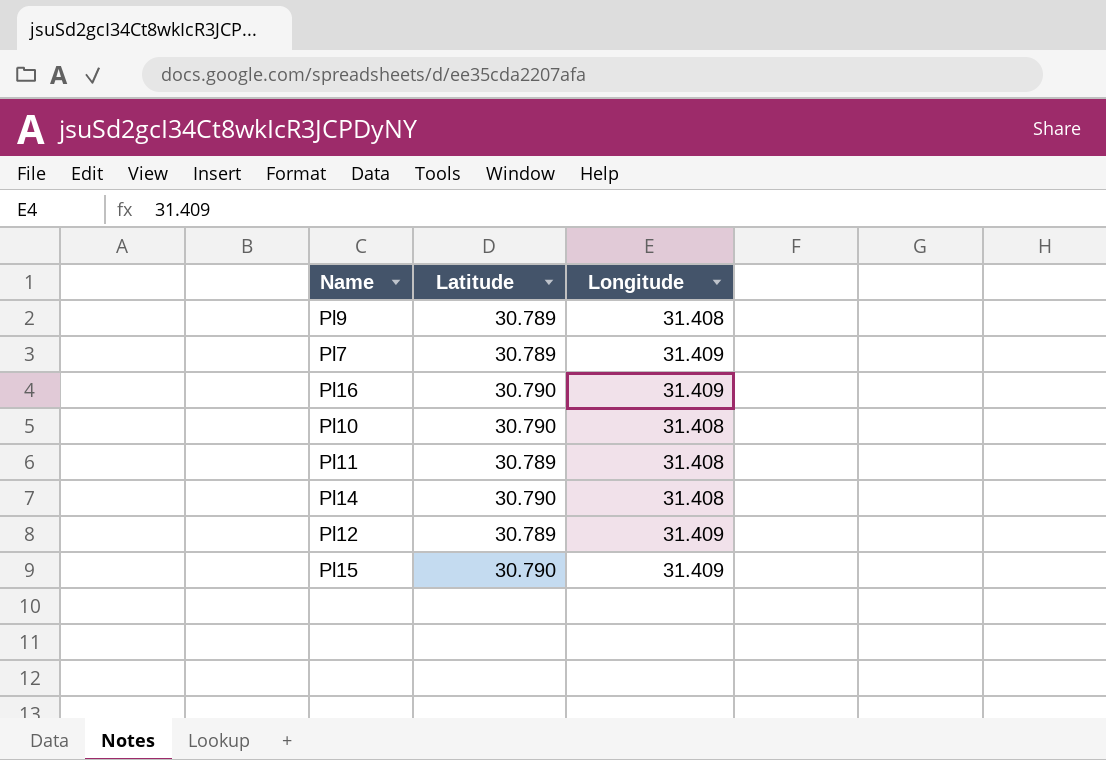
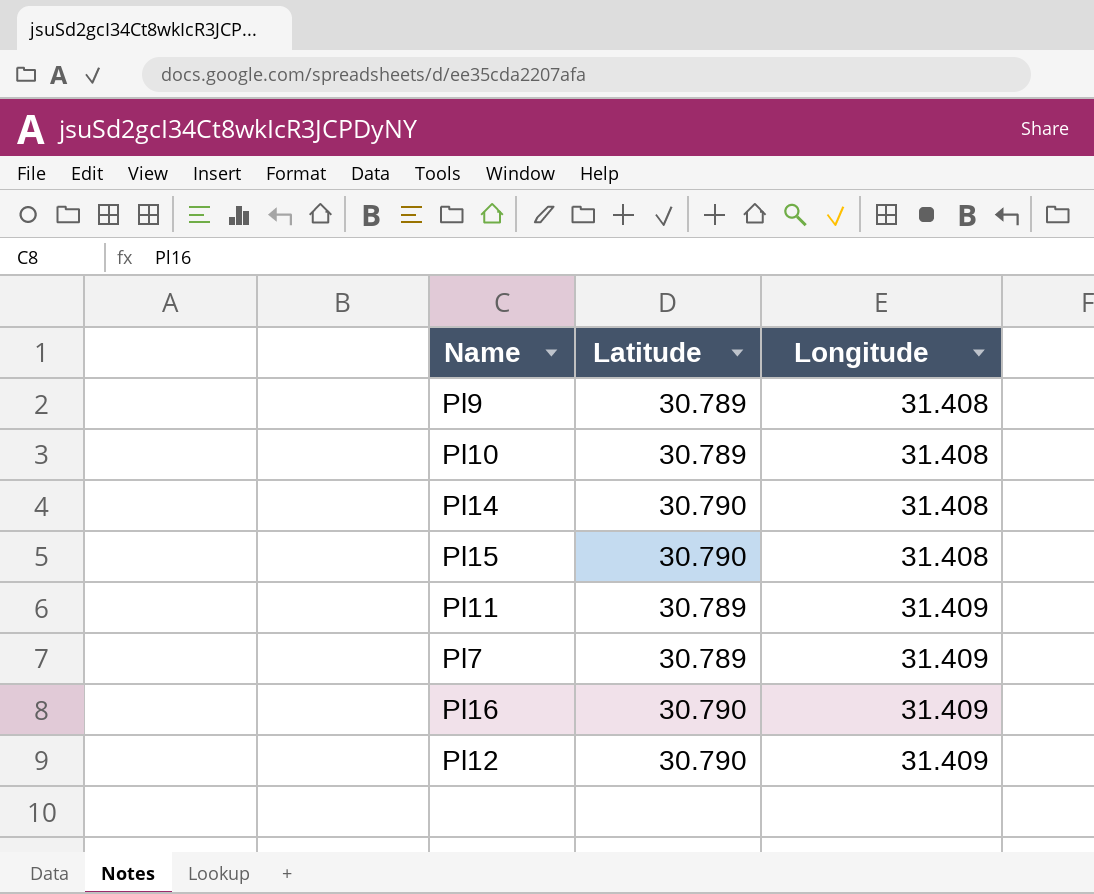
row order: none -> Longitude ascending
Pl10 | Latitude: 30.790 -> 30.789
Pl15 | Longitude: 31.409 -> 31.408
Pl11 | Longitude: 31.408 -> 31.409
Pl12 | Latitude: 30.789 -> 30.790

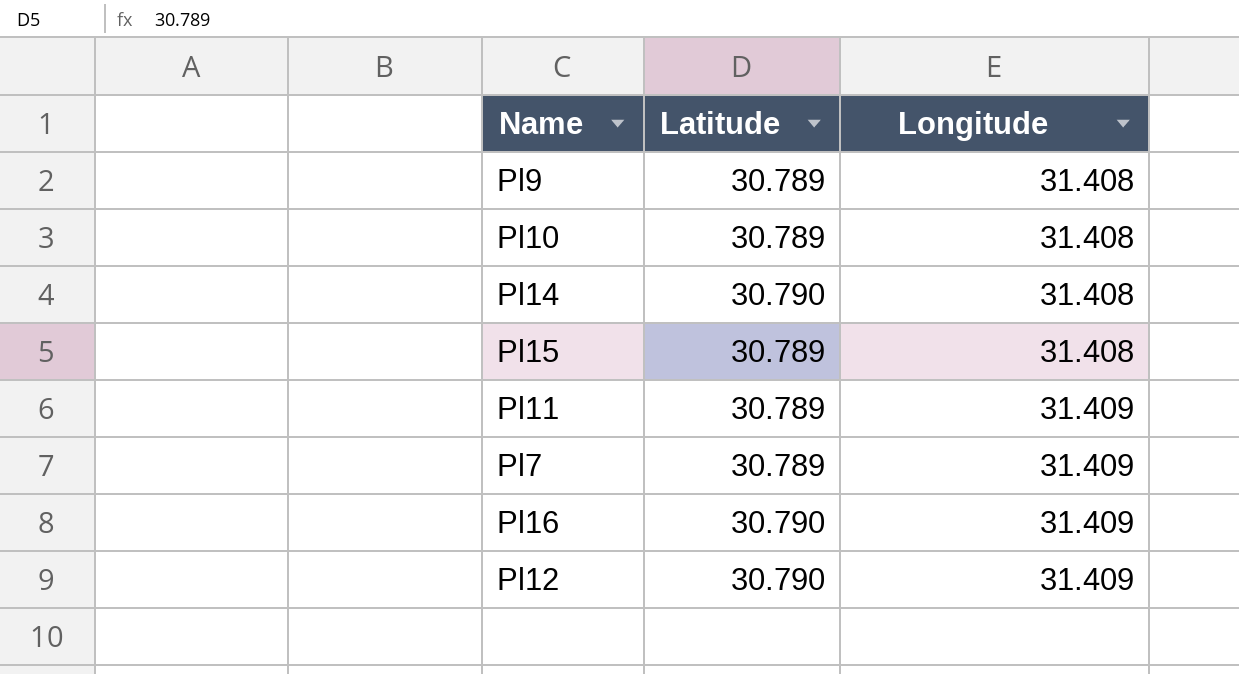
Pl15 | Latitude: 30.790 -> 30.789

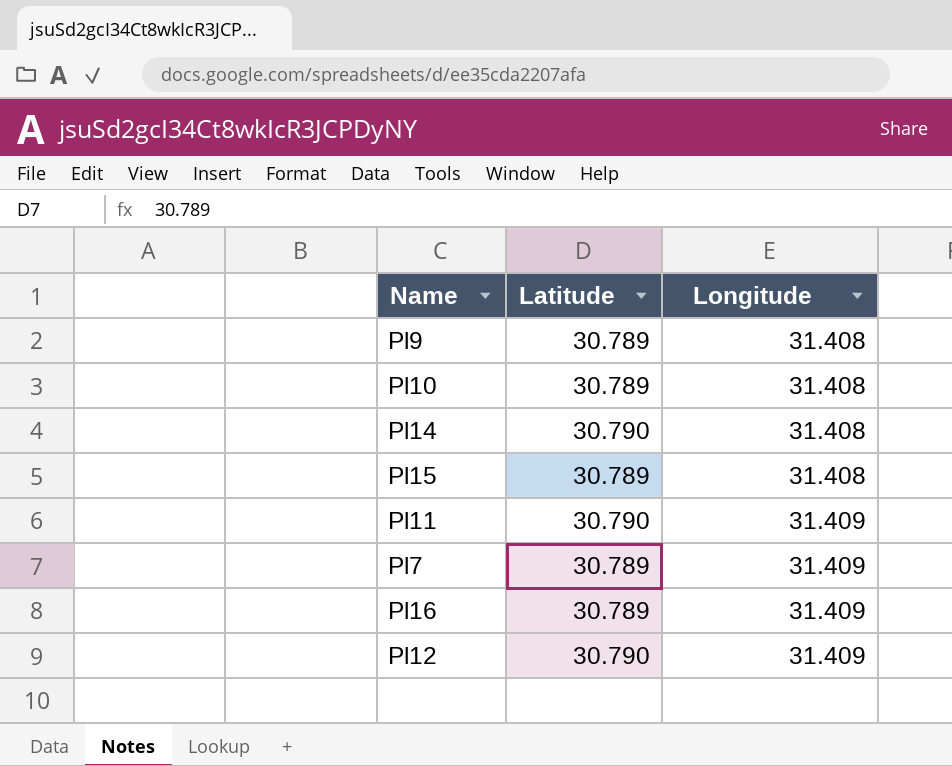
Pl11 | Latitude: 30.789 -> 30.790
Pl16 | Latitude: 30.790 -> 30.789

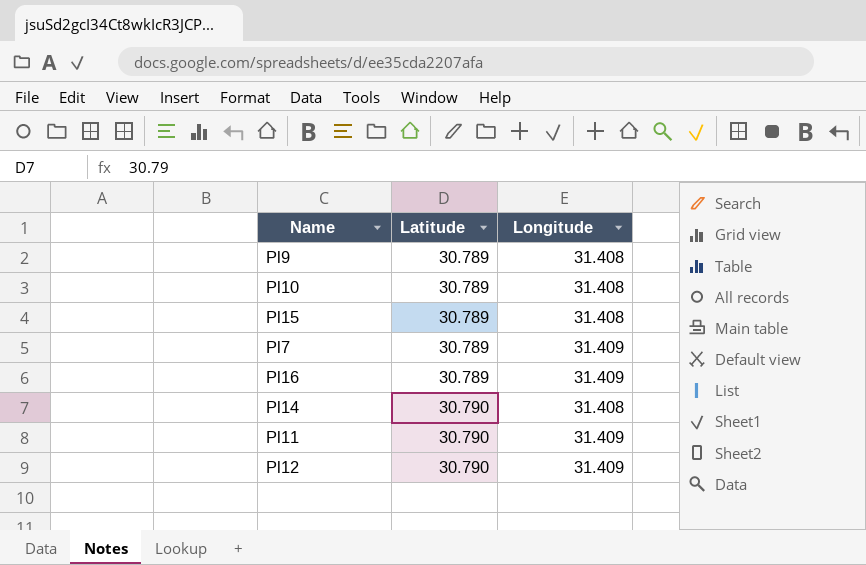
row order: Longitude ascending -> Latitude ascending

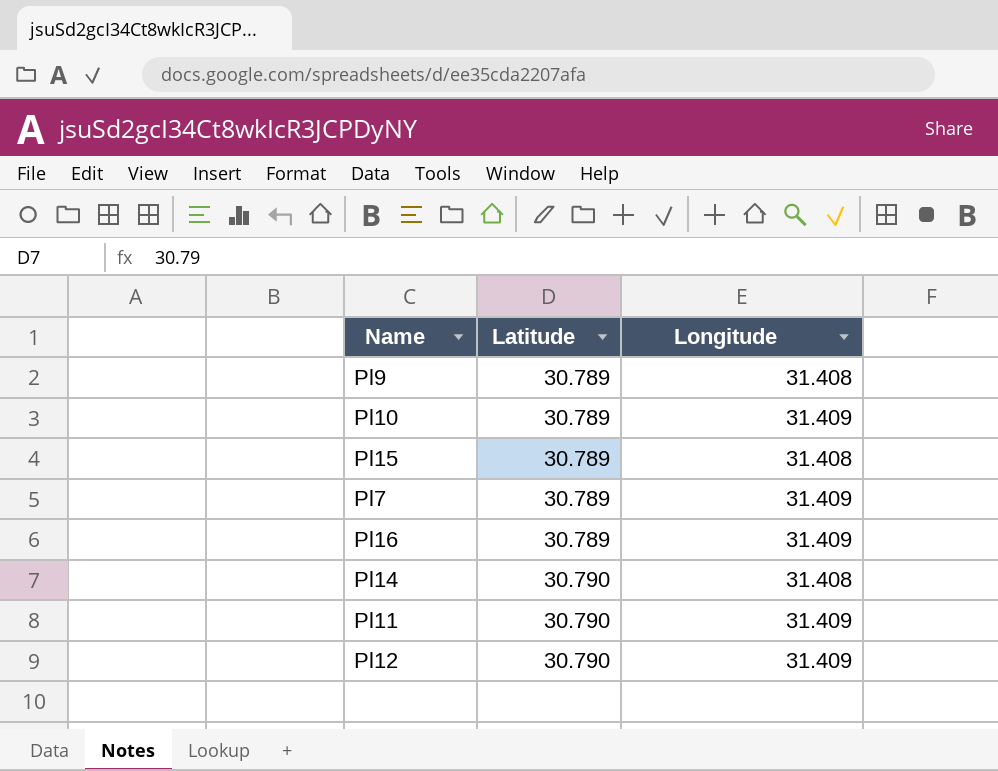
Pl10 | Longitude: 31.408 -> 31.409

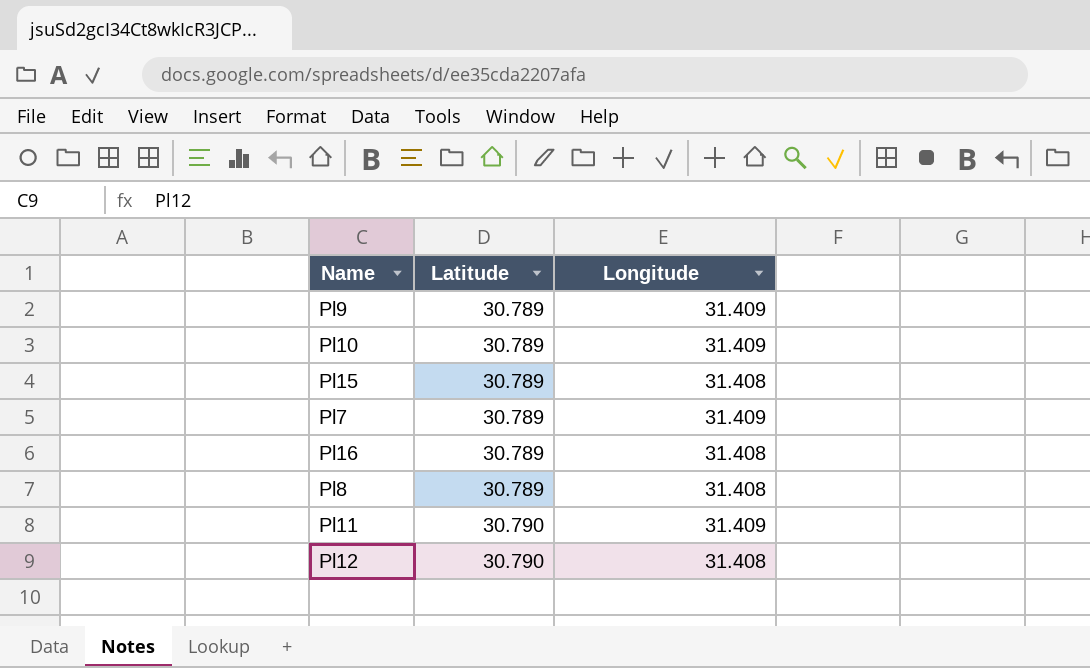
row Pl14: 30.790 | 31.408 -> none
Pl9 | Longitude: 31.408 -> 31.409
Pl16 | Longitude: 31.409 -> 31.408
row Pl8: none -> 30.789 | 31.408
Pl12 | Longitude: 31.409 -> 31.408

